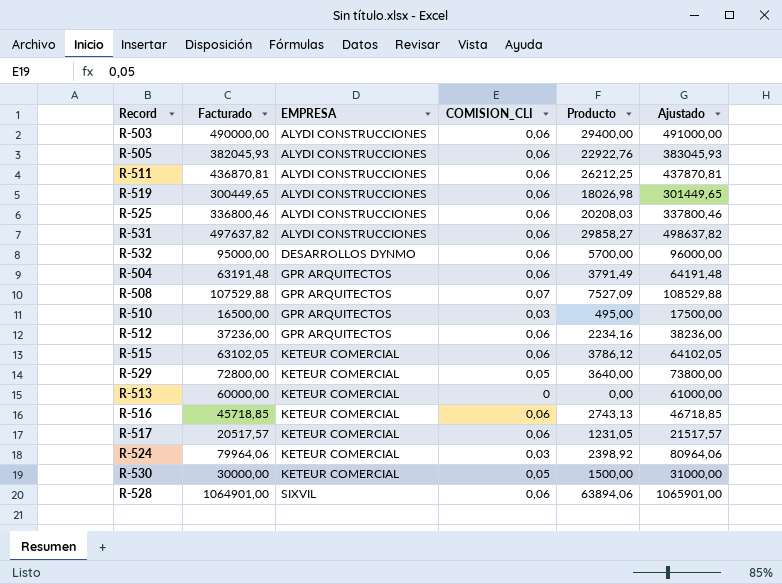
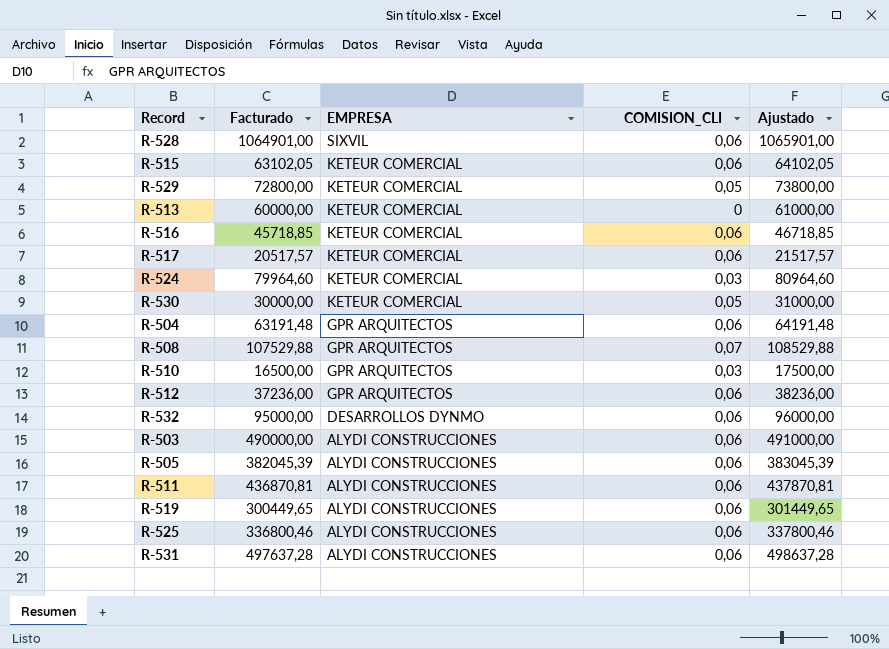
row order: EMPRESA ascending -> EMPRESA descending
column Producto | formula: [Facturado] * [COMISION_CLI] -> none
R-524 | Facturado: 79964,06 -> 79964,60
R-524 | Ajustado: 80964,06 -> 80964,60
R-505 | Facturado: 382045,93 -> 382045,39
R-505 | Ajustado: 383045,93 -> 383045,39
R-531 | Facturado: 497637,82 -> 497637,28
R-531 | Ajustado: 498637,82 -> 498637,28

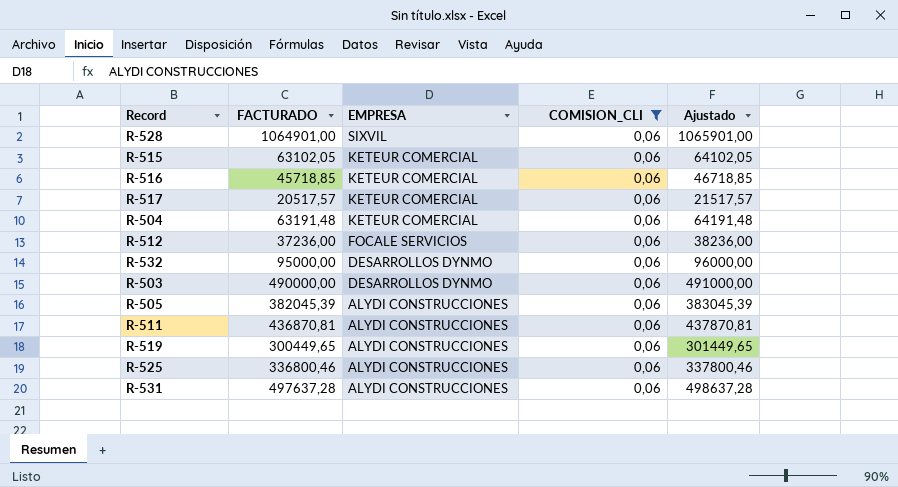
filter: none -> COMISION_CLI = 0,06
column name: Facturado -> FACTURADO
R-504 | EMPRESA: GPR ARQUITECTOS -> KETEUR COMERCIAL
R-512 | EMPRESA: GPR ARQUITECTOS -> FOCALE SERVICIOS
R-503 | EMPRESA: ALYDI CONSTRUCCIONES -> DESARROLLOS DYNMO

